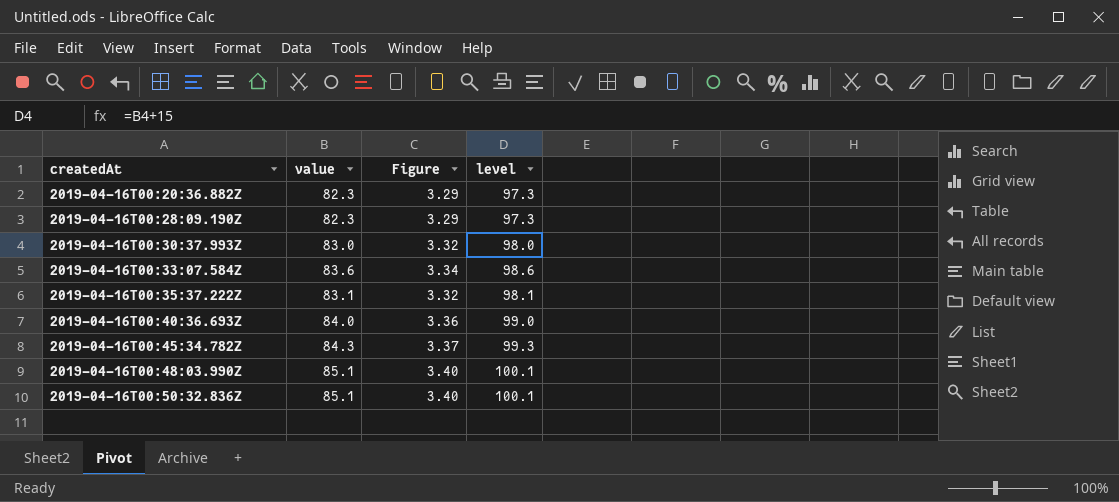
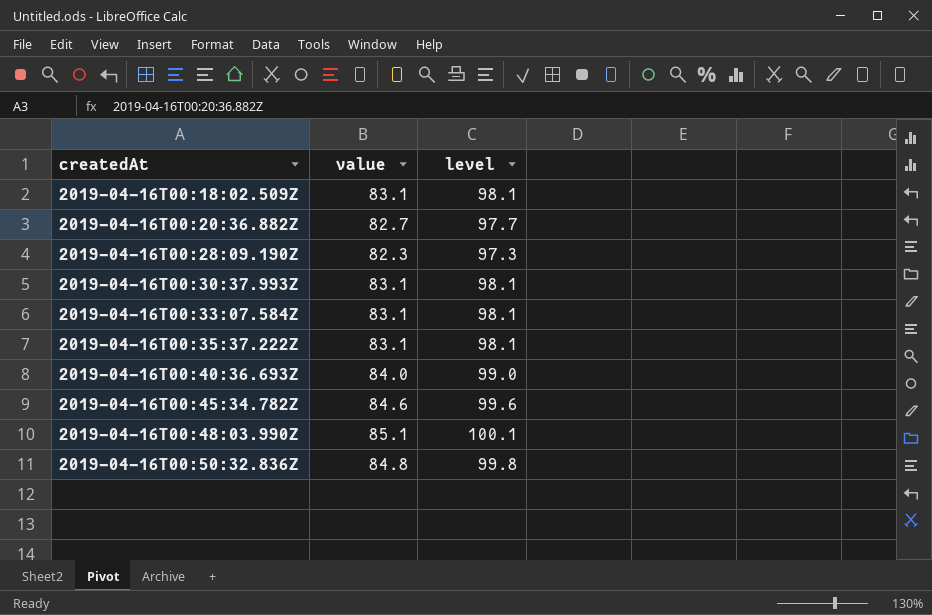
column Figure | formula: [value] * 0.04 -> none
row 2019-04-16T00:18:02.509Z: none -> 83.1 | 98.1
2019-04-16T00:20:36.882Z | value: 82.3 -> 82.7
2019-04-16T00:20:36.882Z | level: 97.3 -> 97.7
2019-04-16T00:30:37.993Z | value: 83.0 -> 83.1
2019-04-16T00:30:37.993Z | level: 98.0 -> 98.1
2019-04-16T00:33:07.584Z | value: 83.6 -> 83.1
2019-04-16T00:33:07.584Z | level: 98.6 -> 98.1
2019-04-16T00:45:34.782Z | value: 84.3 -> 84.6
2019-04-16T00:45:34.782Z | level: 99.3 -> 99.6
2019-04-16T00:50:32.836Z | value: 85.1 -> 84.8
2019-04-16T00:50:32.836Z | level: 100.1 -> 99.8

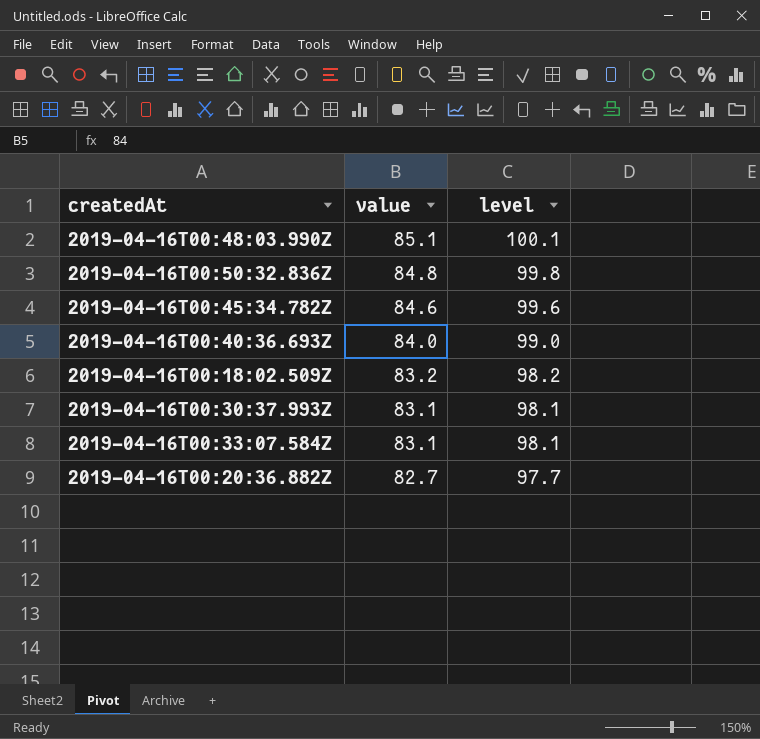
row order: createdAt ascending -> value descending
row 2019-04-16T00:28:09.190Z: 82.3 | 97.3 -> none
row 2019-04-16T00:35:37.222Z: 83.1 | 98.1 -> none
2019-04-16T00:18:02.509Z | value: 83.1 -> 83.2
2019-04-16T00:18:02.509Z | level: 98.1 -> 98.2

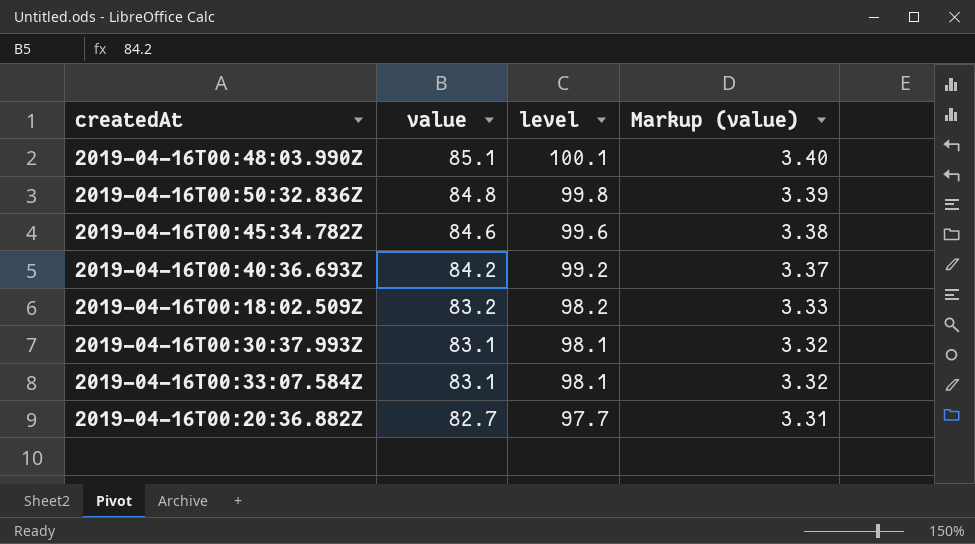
column Markup (value) | formula: none -> [value] * 0.04
2019-04-16T00:40:36.693Z | value: 84.0 -> 84.2
2019-04-16T00:40:36.693Z | level: 99.0 -> 99.2

